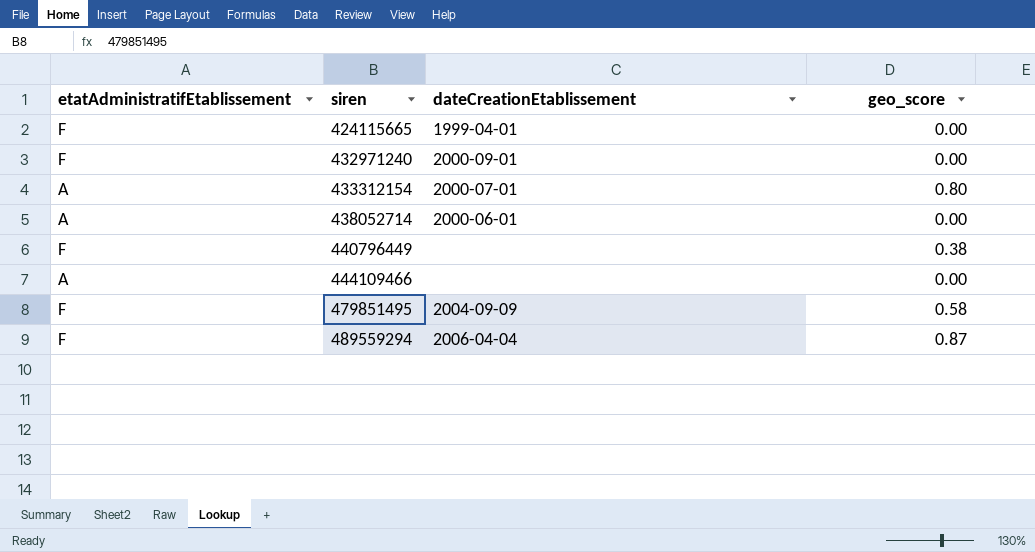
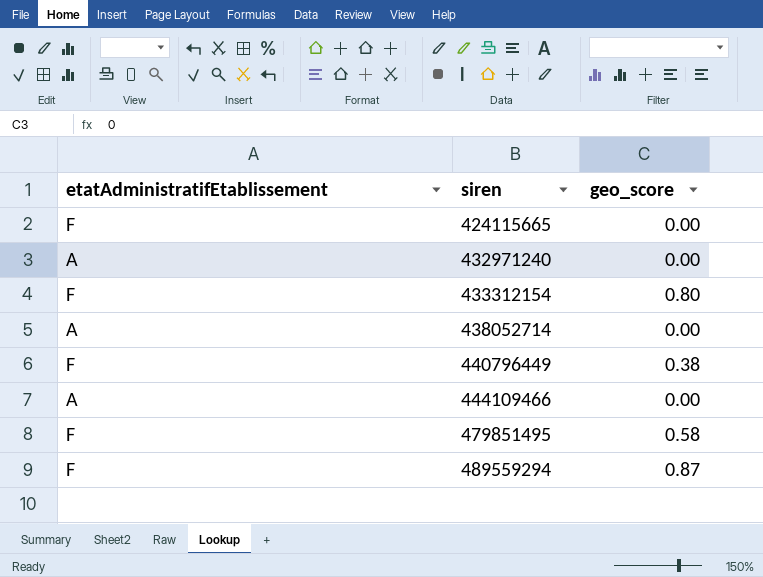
column dateCreationEtablissement | position: 3 -> none
432971240 | etatAdministratifEtablissement: F -> A
433312154 | etatAdministratifEtablissement: A -> F

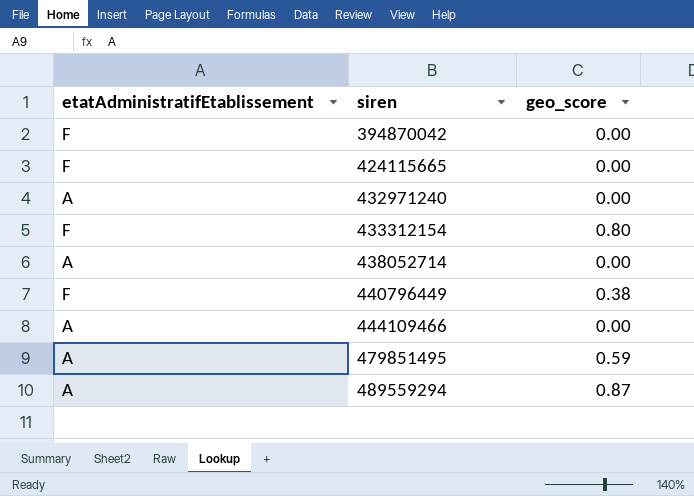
row 394870042: none -> F | 0.00
479851495 | etatAdministratifEtablissement: F -> A
479851495 | geo_score: 0.58 -> 0.59
489559294 | etatAdministratifEtablissement: F -> A

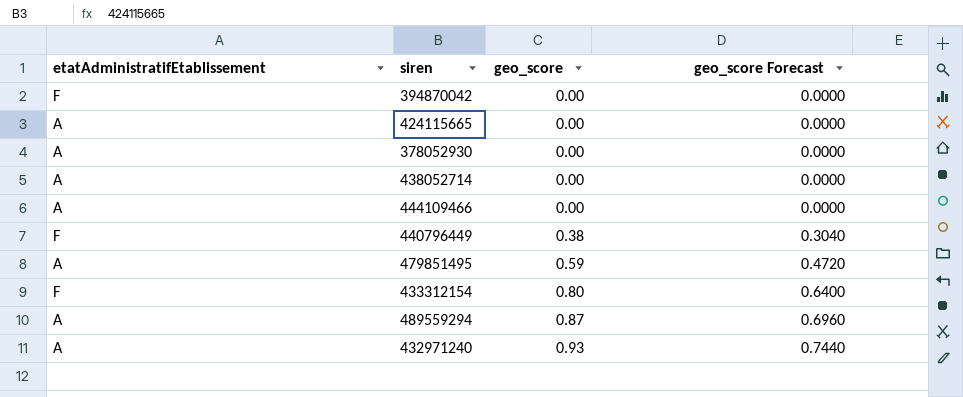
row order: siren ascending -> geo_score ascending
column geo_score Forecast | formula: none -> [geo_score] * 0.8
424115665 | etatAdministratifEtablissement: F -> A
row 378052930: none -> A | 0.00 | 0.0000
432971240 | geo_score: 0.00 -> 0.93

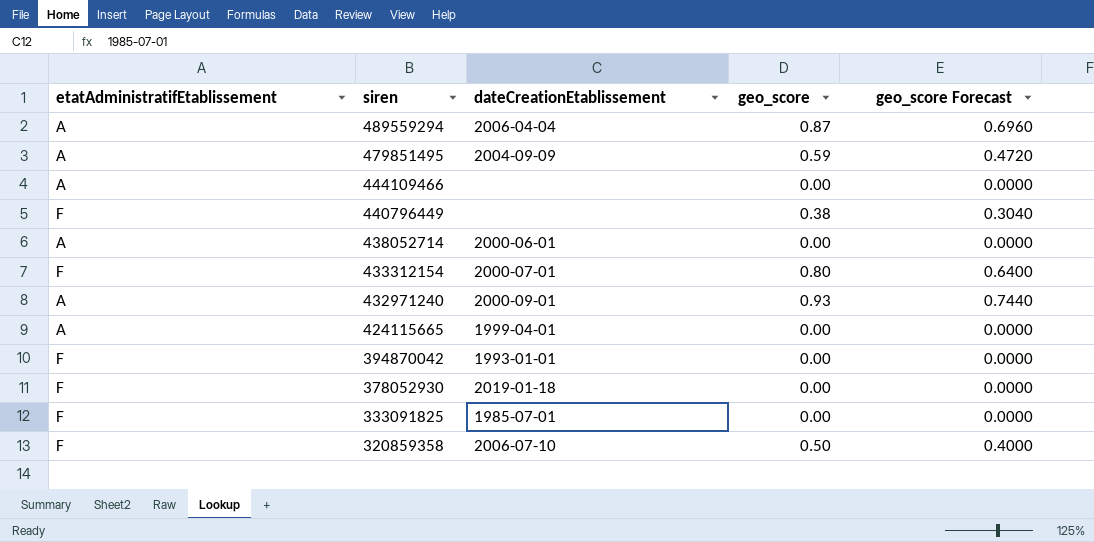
row order: geo_score ascending -> siren descending
column dateCreationEtablissement | position: none -> 3
378052930 | etatAdministratifEtablissement: A -> F
row 333091825: none -> F | 1985-07-01 | 0.00 | 0.0000
row 320859358: none -> F | 2006-07-10 | 0.50 | 0.4000

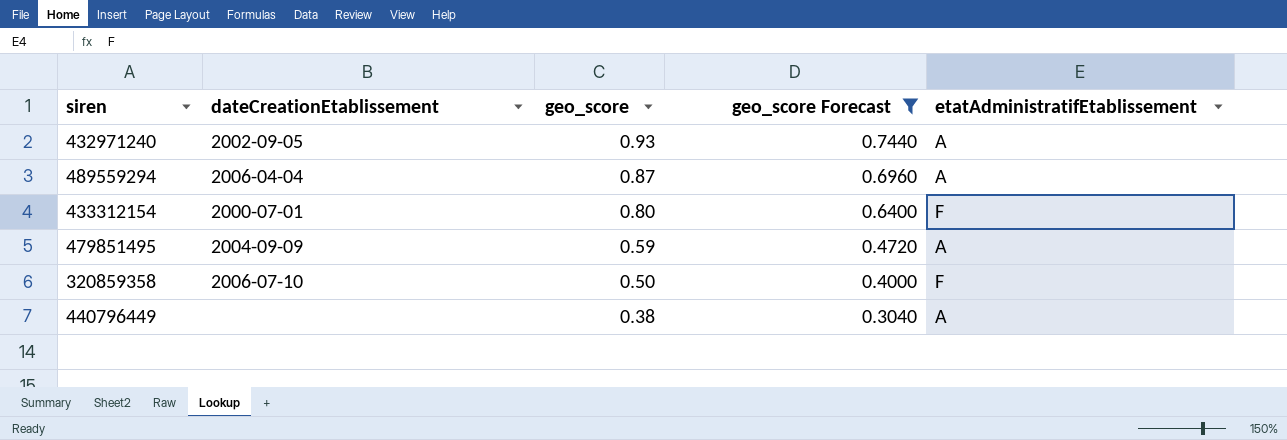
filter: none -> geo_score Forecast != 0.0000
row order: siren descending -> geo_score descending
column etatAdministratifEtablissement | position: 1 -> 5
432971240 | dateCreationEtablissement: 2000-09-01 -> 2002-09-05
440796449 | etatAdministratifEtablissement: F -> A

